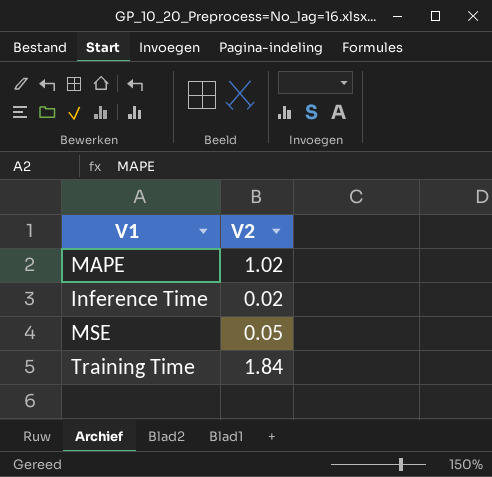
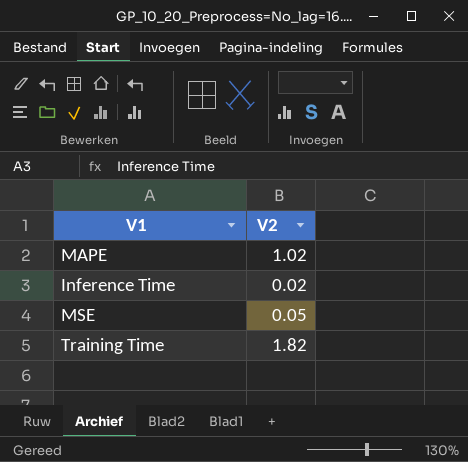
Training Time | V2: 1.84 -> 1.82

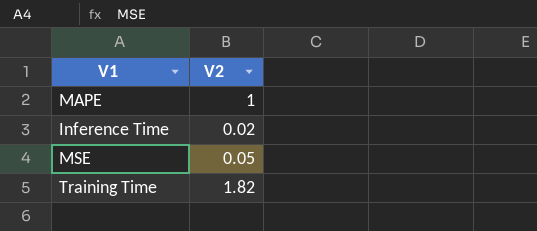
MAPE | V2: 1.02 -> 1

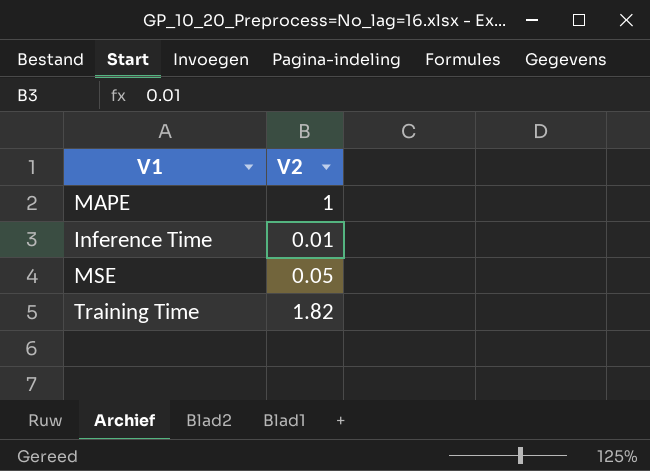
Inference Time | V2: 0.02 -> 0.01

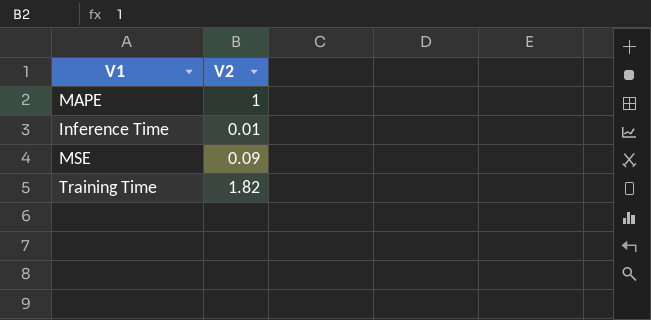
MSE | V2: 0.05 -> 0.09

